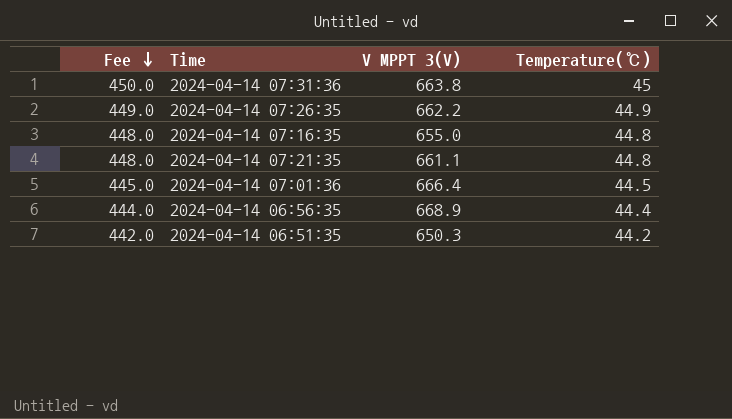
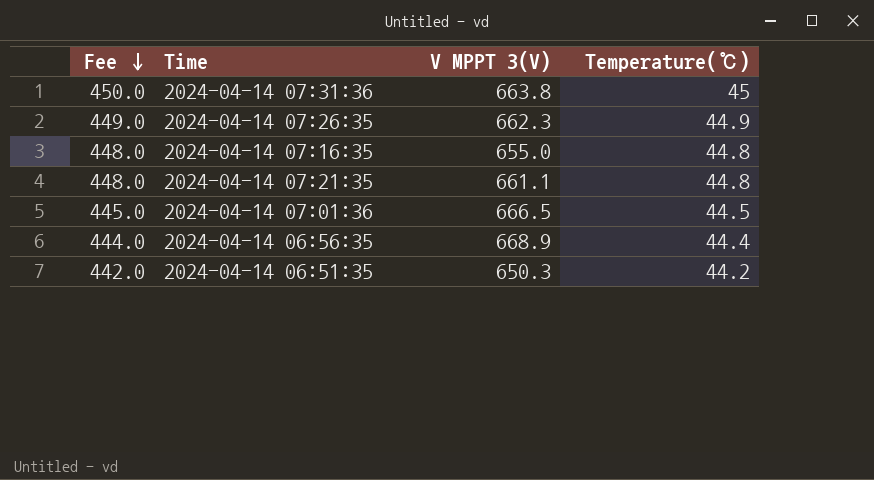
2024-04-14 07:26:35 | V MPPT 3(V): 662.2 -> 662.3
2024-04-14 07:01:36 | V MPPT 3(V): 666.4 -> 666.5

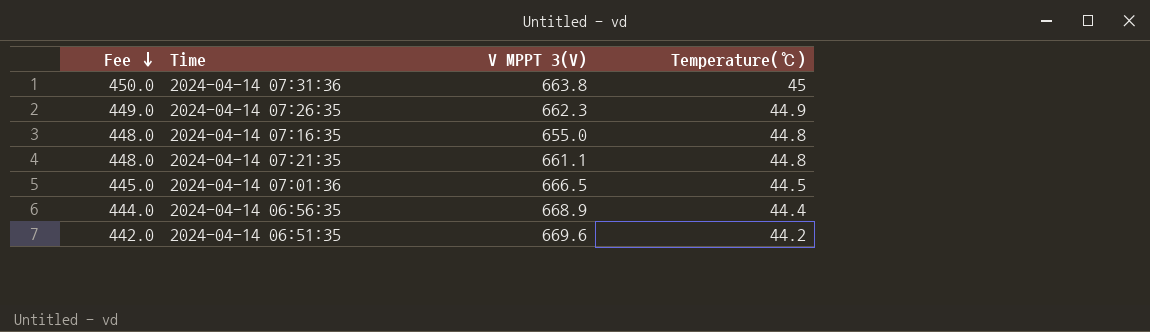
2024-04-14 06:51:35 | V MPPT 3(V): 650.3 -> 669.6

